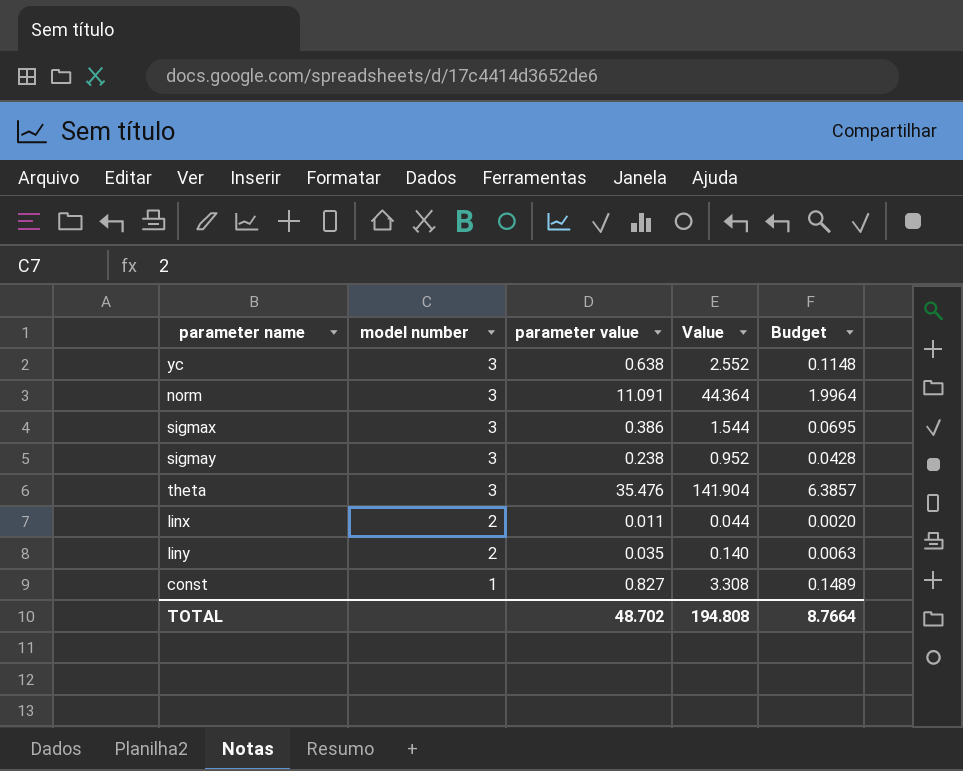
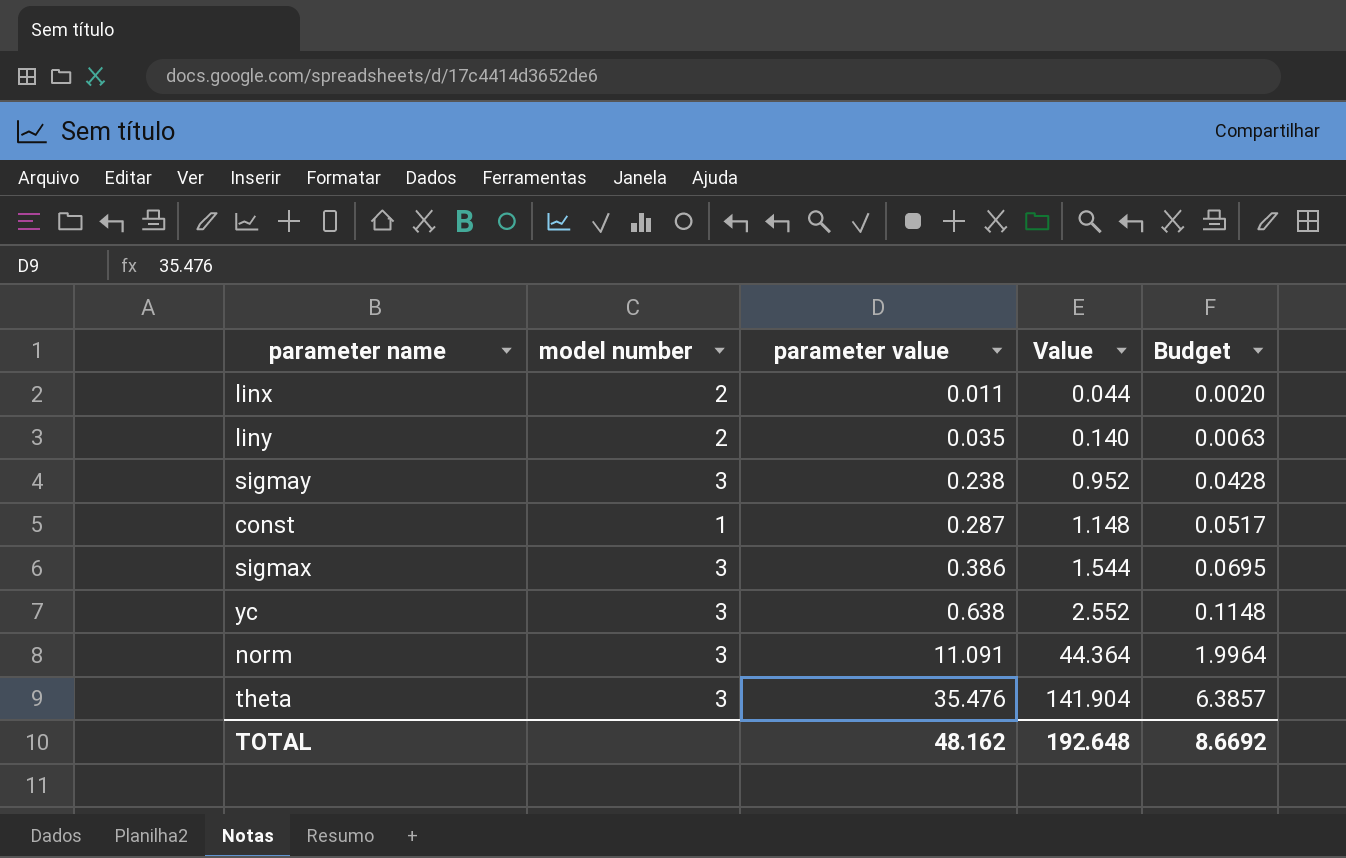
row order: model number descending -> parameter value ascending
const | parameter value: 0.827 -> 0.287
const | Value: 3.308 -> 1.148
const | Budget: 0.1489 -> 0.0517
TOTAL | parameter value: 48.702 -> 48.162
TOTAL | Value: 194.808 -> 192.648
TOTAL | Budget: 8.7664 -> 8.6692

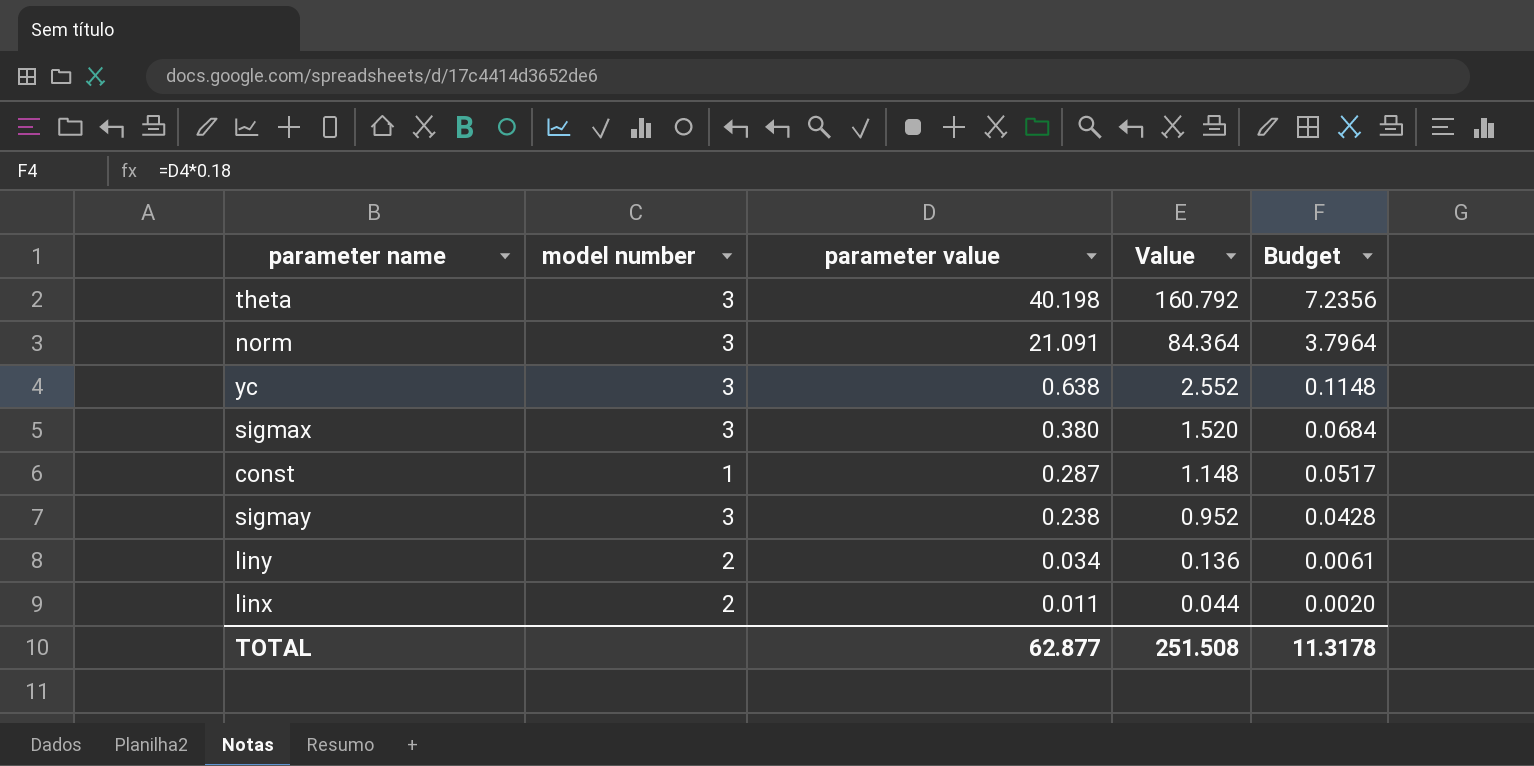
row order: parameter value ascending -> parameter value descending
theta | parameter value: 35.476 -> 40.198
theta | Value: 141.904 -> 160.792
theta | Budget: 6.3857 -> 7.2356
norm | parameter value: 11.091 -> 21.091
norm | Value: 44.364 -> 84.364
norm | Budget: 1.9964 -> 3.7964
sigmax | parameter value: 0.386 -> 0.380
sigmax | Value: 1.544 -> 1.520
sigmax | Budget: 0.0695 -> 0.0684
liny | parameter value: 0.035 -> 0.034
liny | Value: 0.140 -> 0.136
liny | Budget: 0.0063 -> 0.0061
TOTAL | parameter value: 48.162 -> 62.877
TOTAL | Value: 192.648 -> 251.508
TOTAL | Budget: 8.6692 -> 11.3178

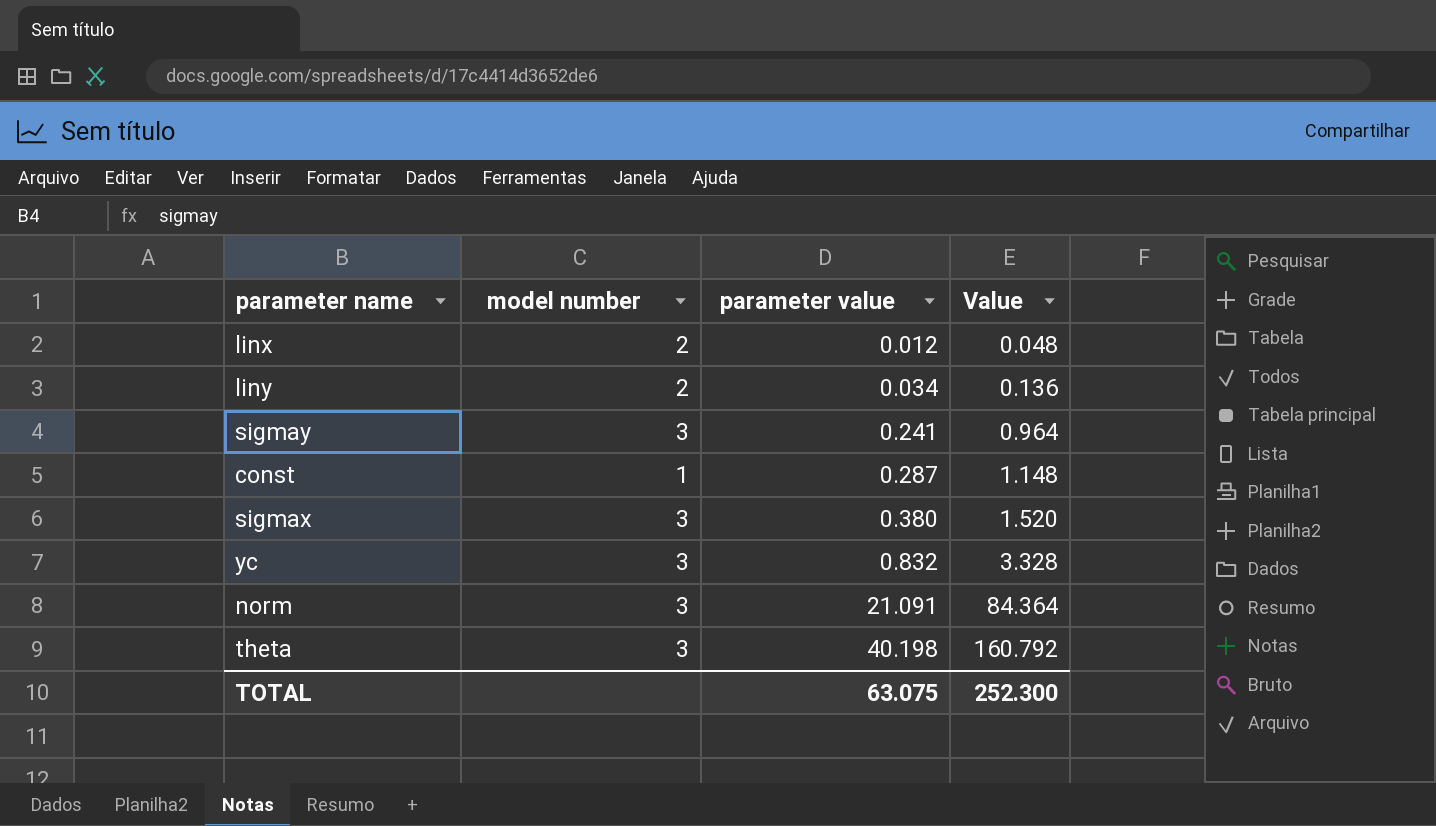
row order: parameter value descending -> parameter value ascending
column Budget | formula: [parameter value] * 0.18 -> none
linx | parameter value: 0.011 -> 0.012
linx | Value: 0.044 -> 0.048
sigmay | parameter value: 0.238 -> 0.241
sigmay | Value: 0.952 -> 0.964
yc | parameter value: 0.638 -> 0.832
yc | Value: 2.552 -> 3.328
TOTAL | parameter value: 62.877 -> 63.075
TOTAL | Value: 251.508 -> 252.300

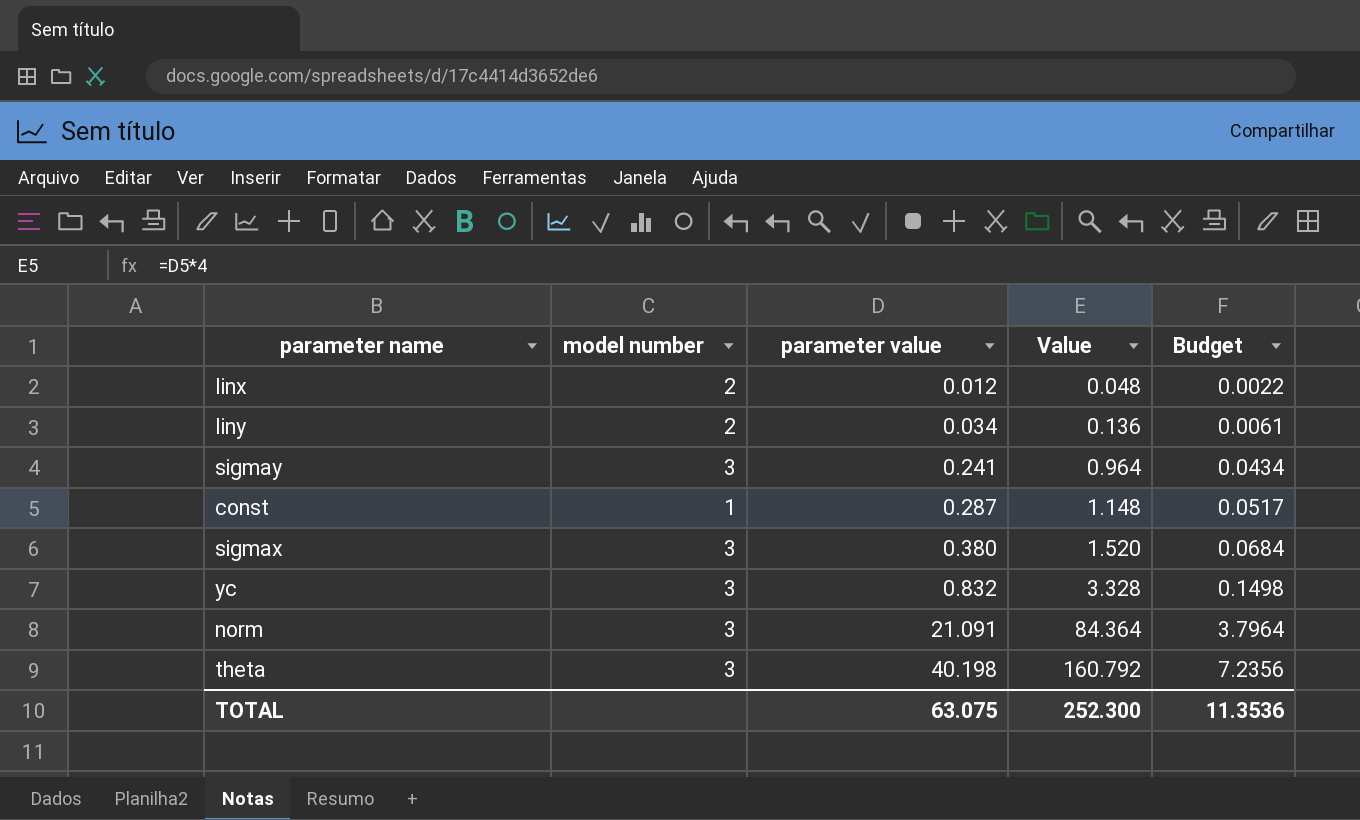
column Budget | formula: none -> [parameter value] * 0.18

